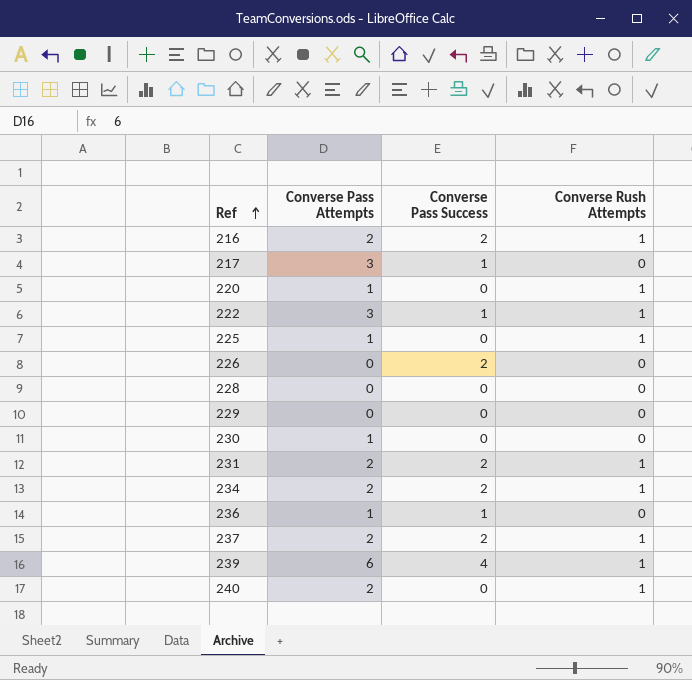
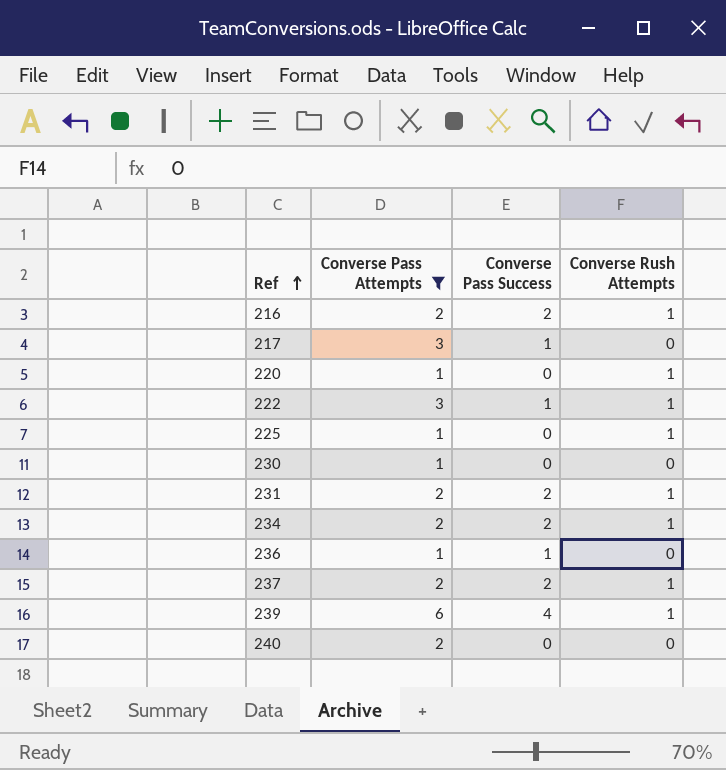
filter: none -> Converse Pass Attempts != 0
240 | Converse Rush Attempts: 1 -> 0

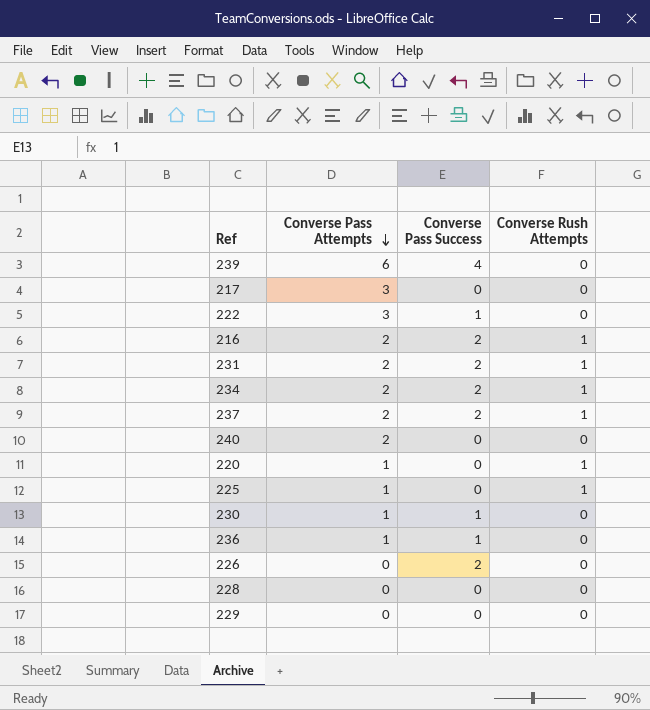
filter: Converse Pass Attempts != 0 -> none
row order: Ref ascending -> Converse Pass Attempts descending
239 | Converse Rush Attempts: 1 -> 0
217 | Converse Pass Success: 1 -> 0
222 | Converse Rush Attempts: 1 -> 0
230 | Converse Pass Success: 0 -> 1

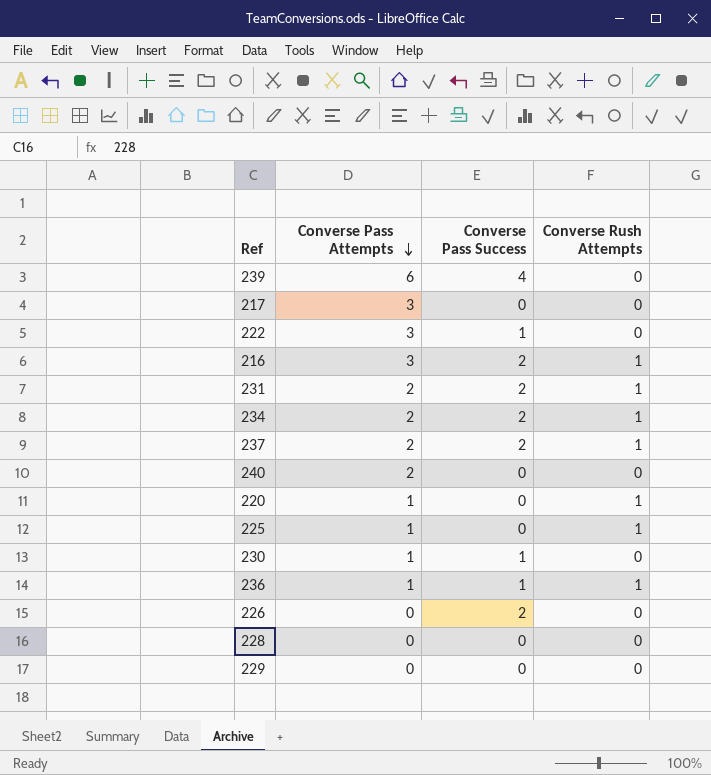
216 | Converse Pass Attempts: 2 -> 3
236 | Converse Rush Attempts: 0 -> 1

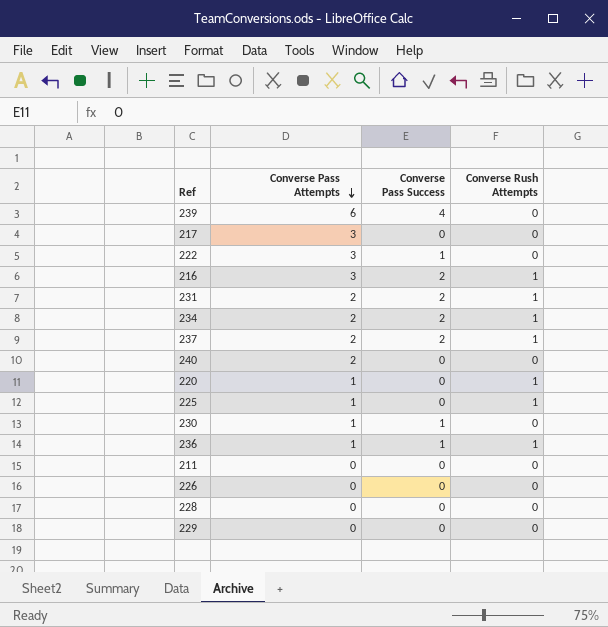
row 211: none -> 0 | 0 | 0
226 | Converse Pass Success: 2 -> 0

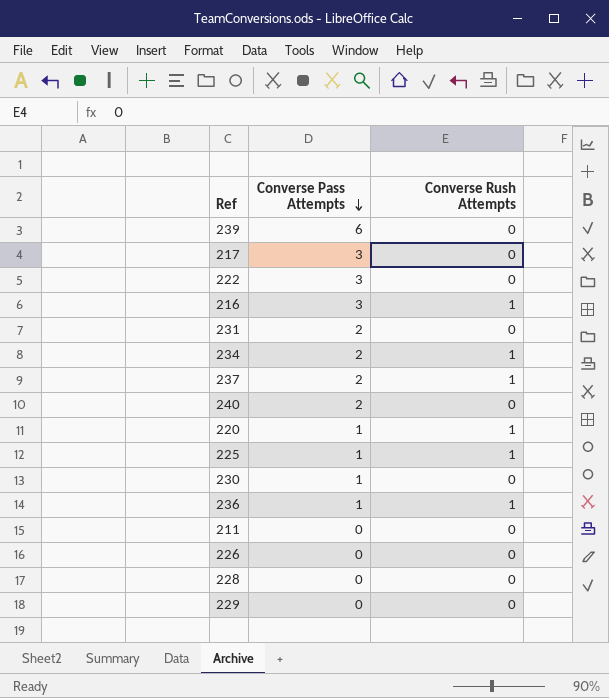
column Converse Pass Success | position: 3 -> none
231 | Converse Rush Attempts: 1 -> 0

